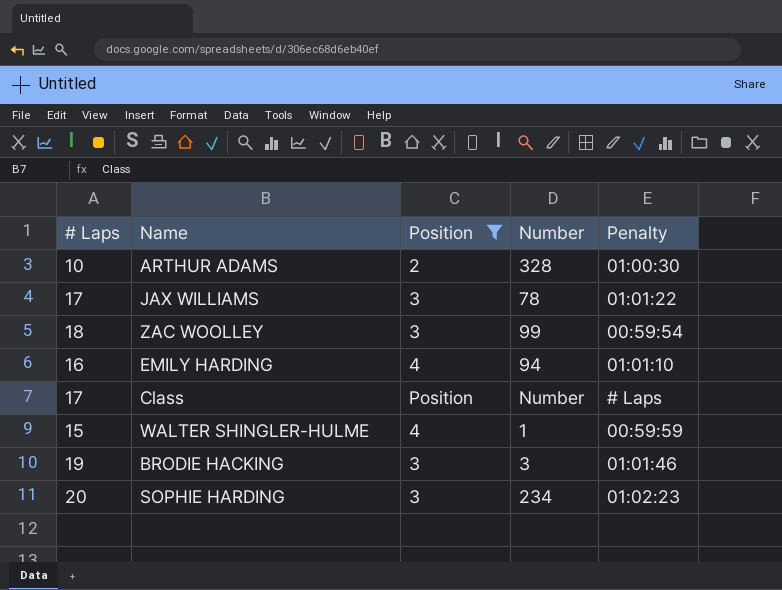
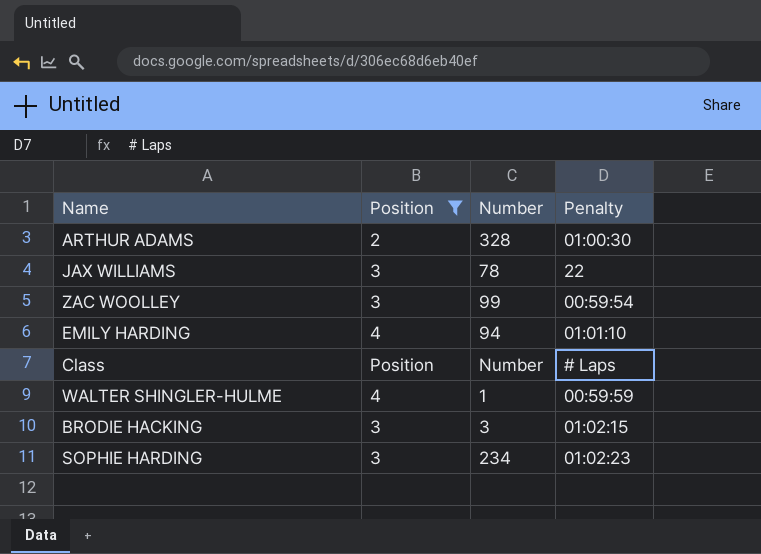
column # Laps | position: 1 -> none
JAX WILLIAMS | Penalty: 01:01:22 -> 22
BRODIE HACKING | Penalty: 01:01:46 -> 01:02:15

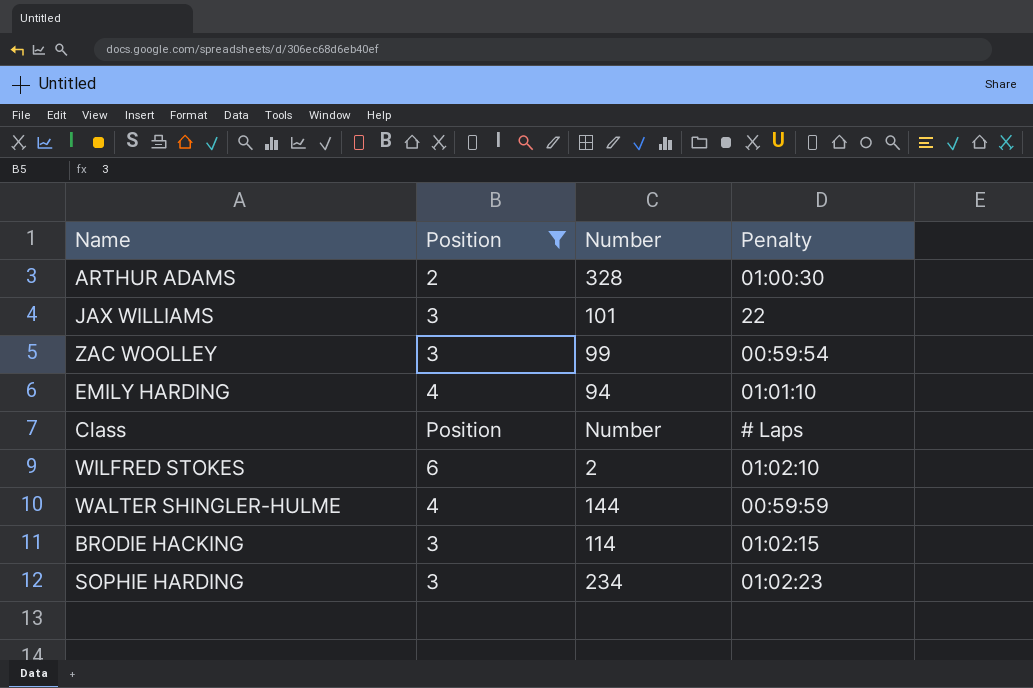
JAX WILLIAMS | Number: 78 -> 101
row WILFRED STOKES: none -> 6 | 2 | 01:02:10
WALTER SHINGLER-HULME | Number: 1 -> 144
BRODIE HACKING | Number: 3 -> 114

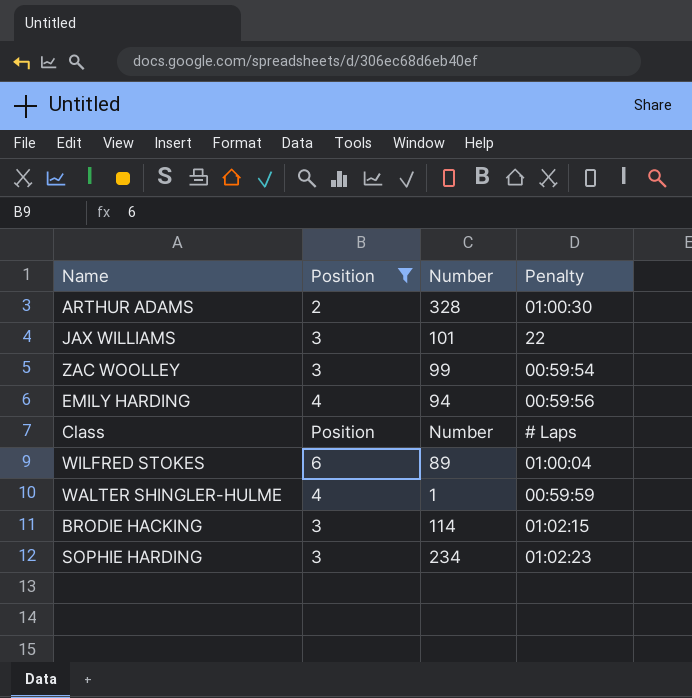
EMILY HARDING | Penalty: 01:01:10 -> 00:59:56
WILFRED STOKES | Number: 2 -> 89
WILFRED STOKES | Penalty: 01:02:10 -> 01:00:04
WALTER SHINGLER-HULME | Number: 144 -> 1

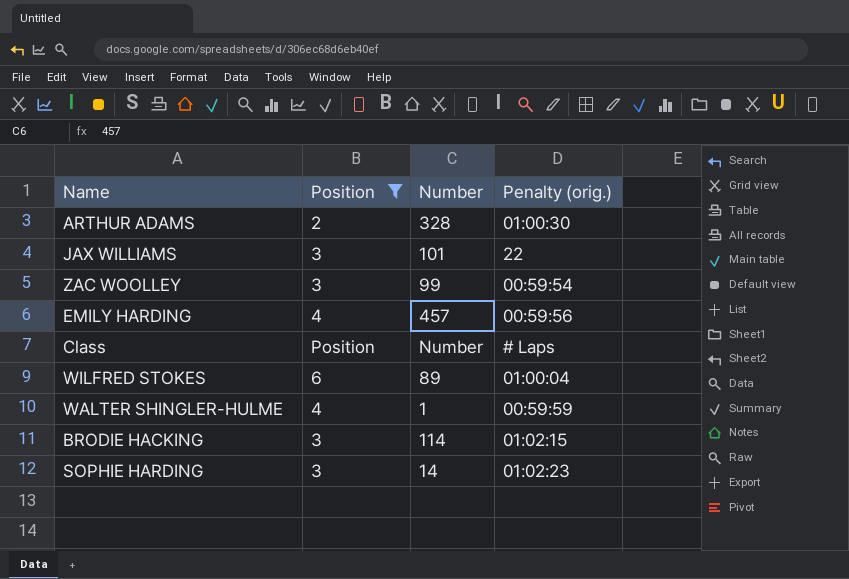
column name: Penalty -> Penalty (orig.)
EMILY HARDING | Number: 94 -> 457
SOPHIE HARDING | Number: 234 -> 14

